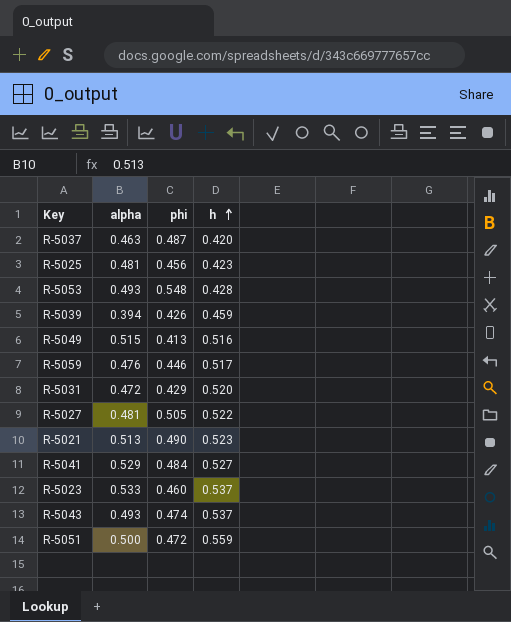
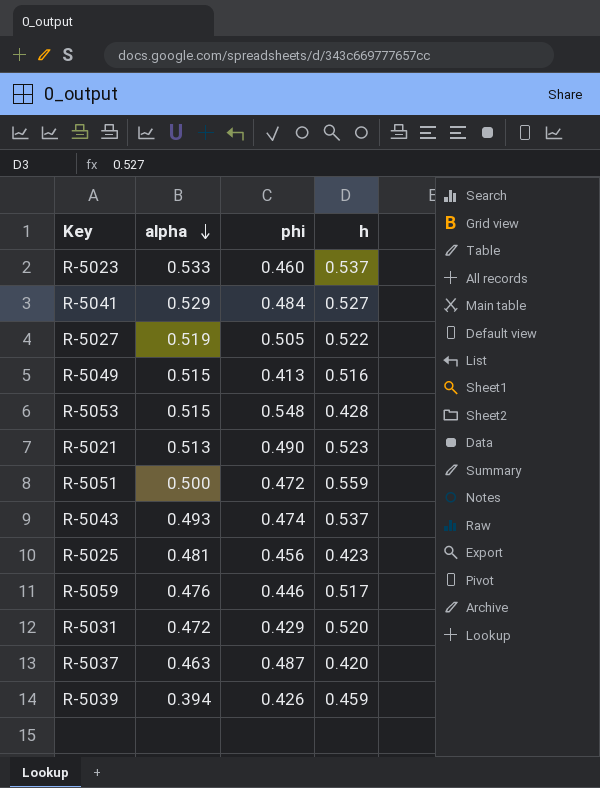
row order: h ascending -> alpha descending
R-5027 | alpha: 0.481 -> 0.519
R-5053 | alpha: 0.493 -> 0.515

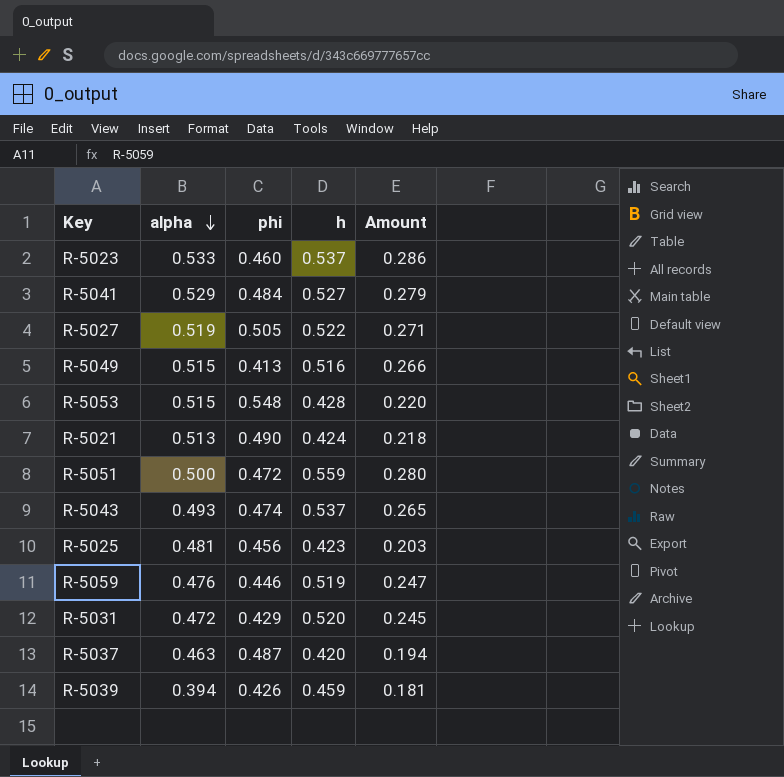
column Amount | formula: none -> [alpha] * [h]
R-5021 | h: 0.523 -> 0.424
R-5059 | h: 0.517 -> 0.519

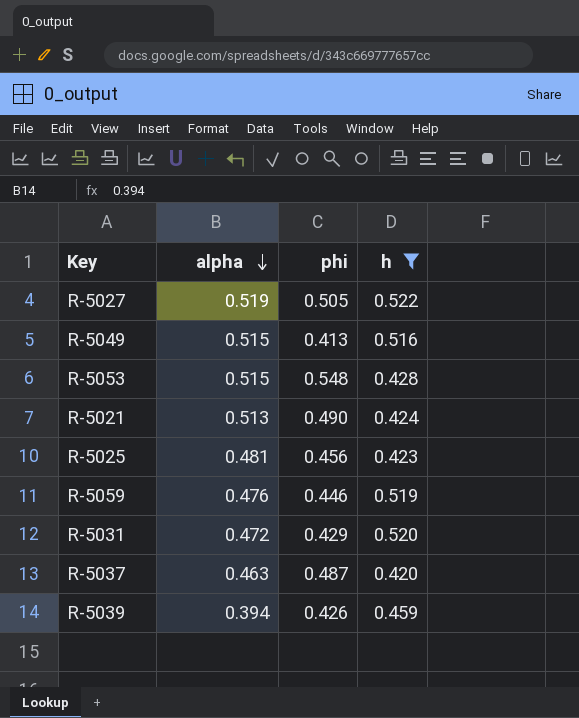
filter: none -> h <= 0.522
column Amount | formula: [alpha] * [h] -> none

